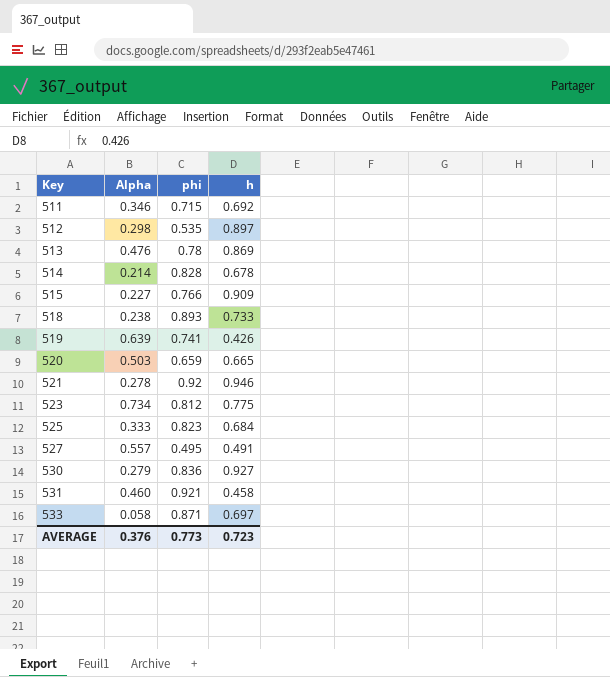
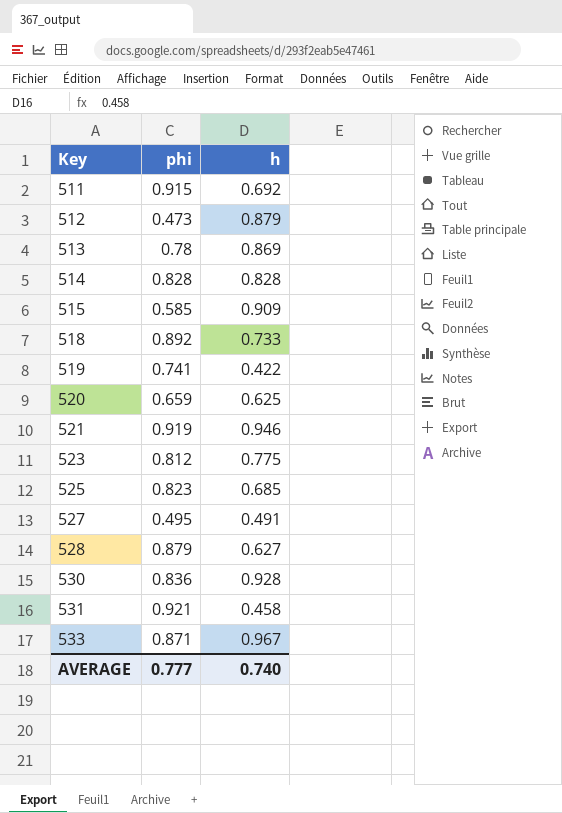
column Alpha | position: 2 -> none
511 | phi: 0.715 -> 0.915
512 | phi: 0.535 -> 0.473
512 | h: 0.897 -> 0.879
514 | h: 0.678 -> 0.828
515 | phi: 0.766 -> 0.585
518 | phi: 0.893 -> 0.892
519 | h: 0.426 -> 0.422
520 | h: 0.665 -> 0.625
521 | phi: 0.92 -> 0.919
525 | h: 0.684 -> 0.685
row 528: none -> 0.879 | 0.627
530 | h: 0.927 -> 0.928
533 | h: 0.697 -> 0.967
AVERAGE | phi: 0.773 -> 0.777
AVERAGE | h: 0.723 -> 0.740

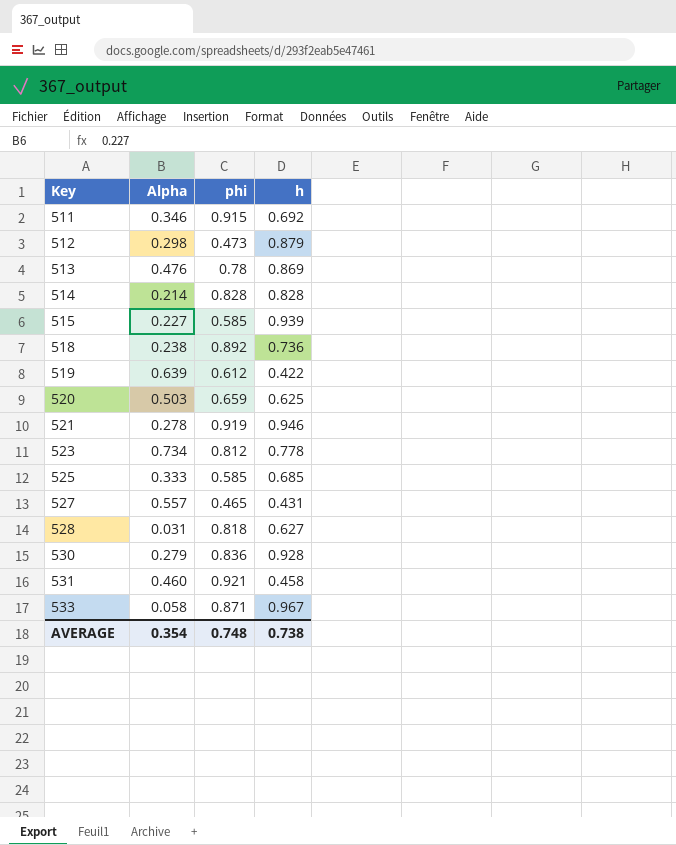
column Alpha | position: none -> 2
515 | h: 0.909 -> 0.939
518 | h: 0.733 -> 0.736
519 | phi: 0.741 -> 0.612
523 | h: 0.775 -> 0.778
525 | phi: 0.823 -> 0.585
527 | phi: 0.495 -> 0.465
527 | h: 0.491 -> 0.431
528 | phi: 0.879 -> 0.818
AVERAGE | phi: 0.777 -> 0.748
AVERAGE | h: 0.740 -> 0.738

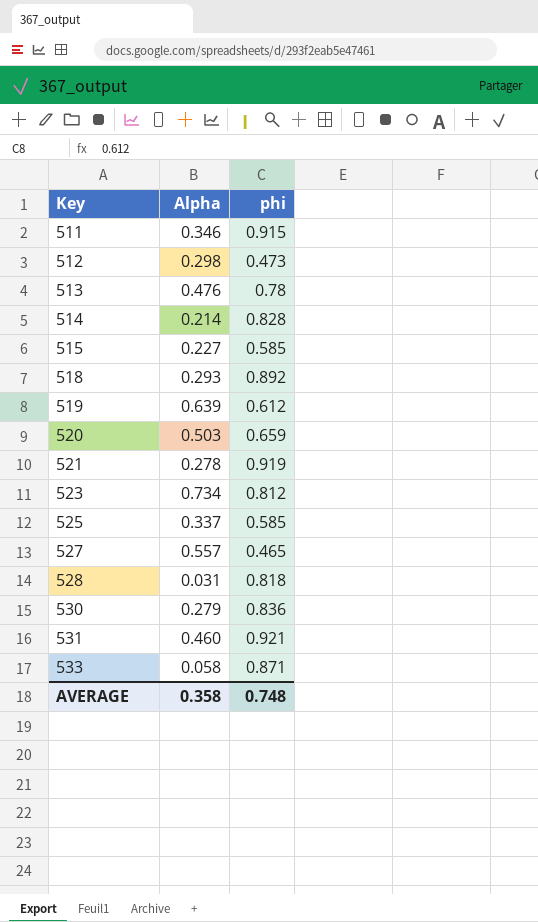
column h | position: 4 -> none
518 | Alpha: 0.238 -> 0.293
525 | Alpha: 0.333 -> 0.337
AVERAGE | Alpha: 0.354 -> 0.358

